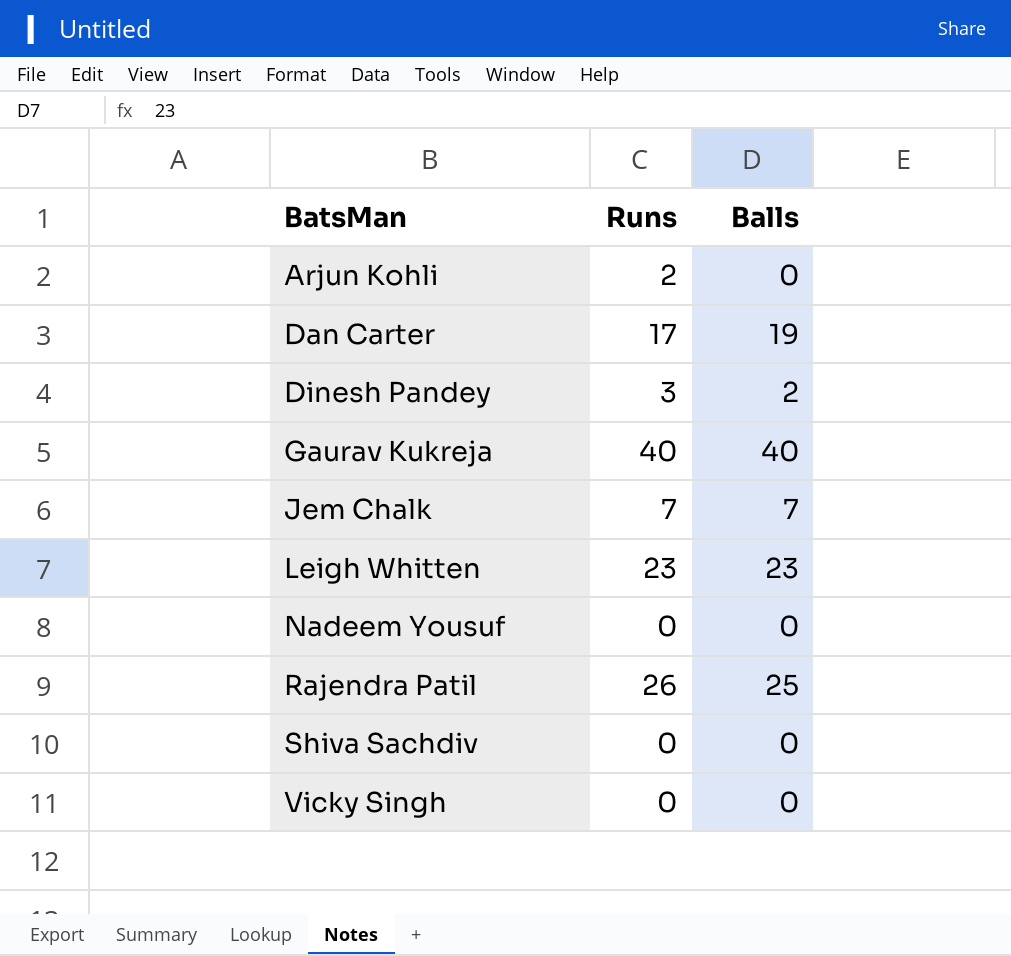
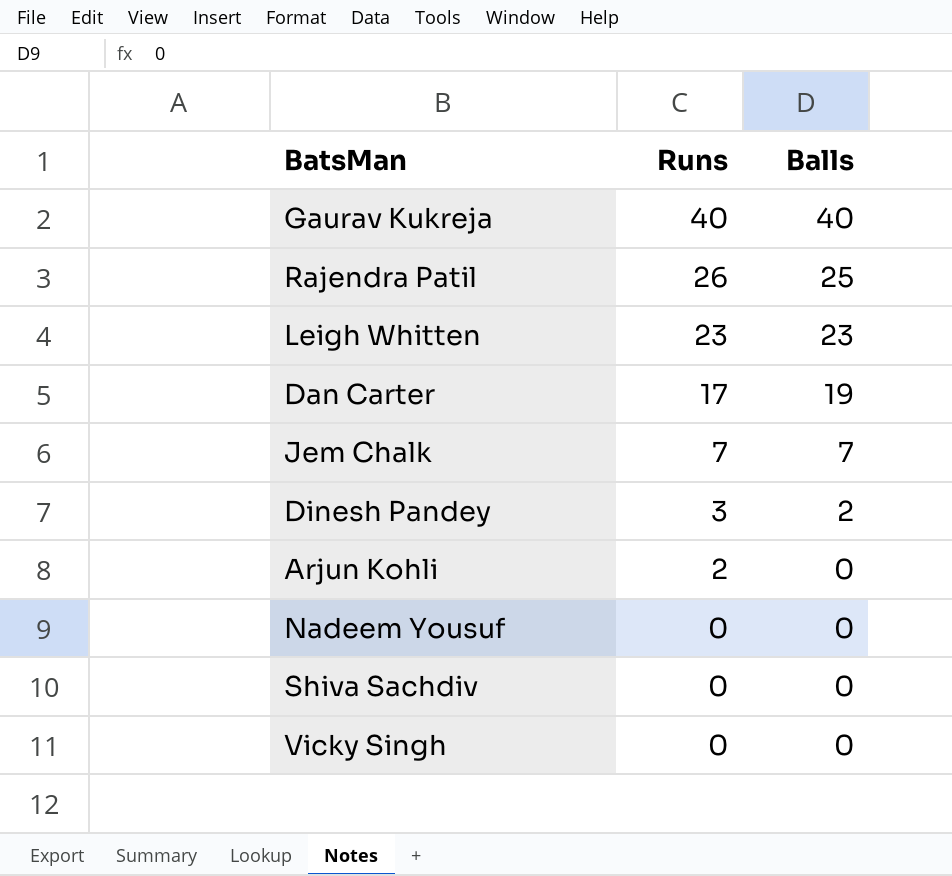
row order: BatsMan ascending -> Runs descending

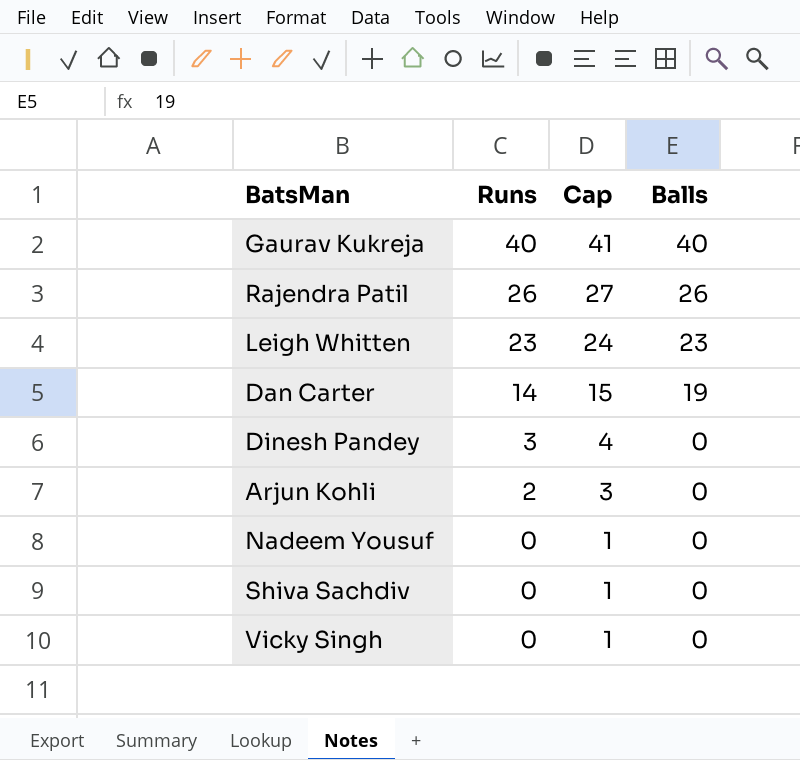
column Cap | formula: none -> [Runs] + 1
row Jem Chalk: 7 | 7 -> none
Rajendra Patil | Balls: 25 -> 26
Dan Carter | Runs: 17 -> 14
Dinesh Pandey | Balls: 2 -> 0

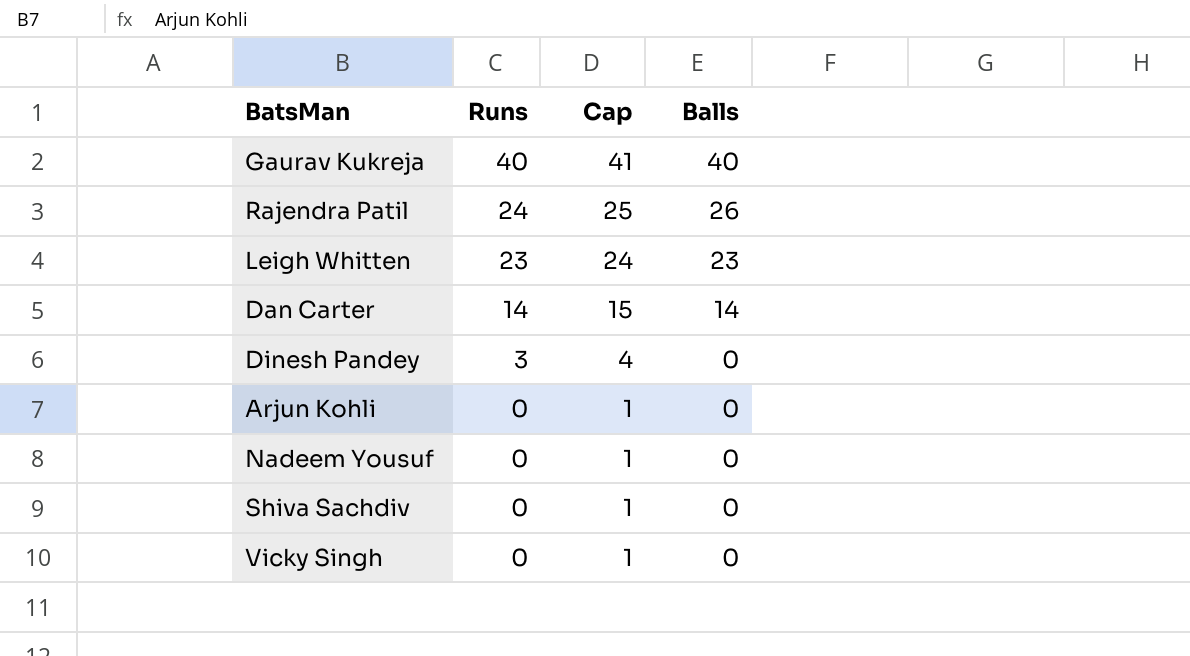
Rajendra Patil | Runs: 26 -> 24
Rajendra Patil | Cap: 27 -> 25
Dan Carter | Balls: 19 -> 14
Arjun Kohli | Runs: 2 -> 0
Arjun Kohli | Cap: 3 -> 1

